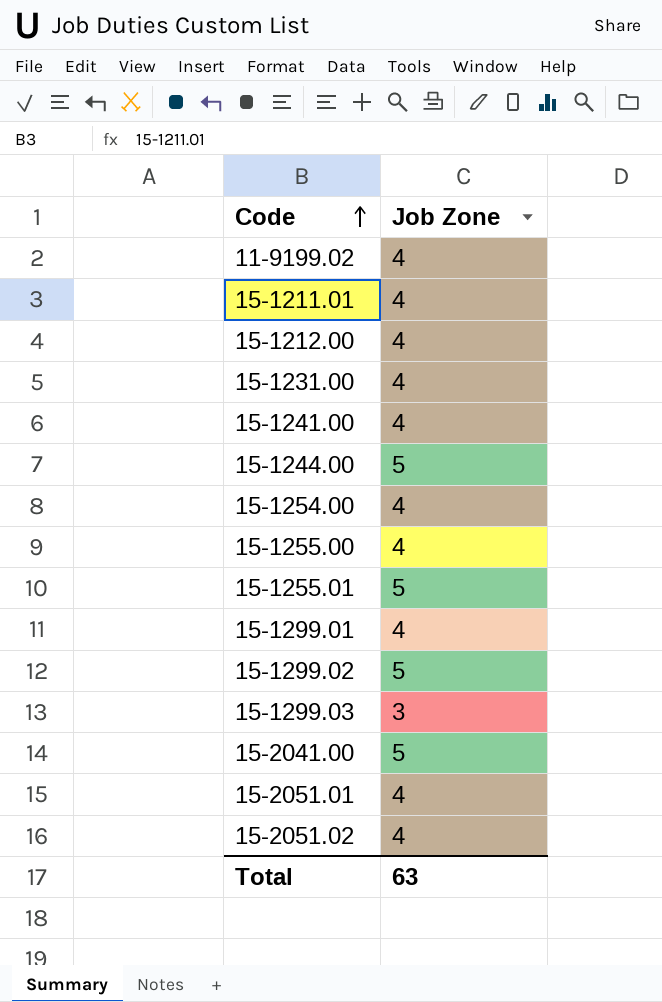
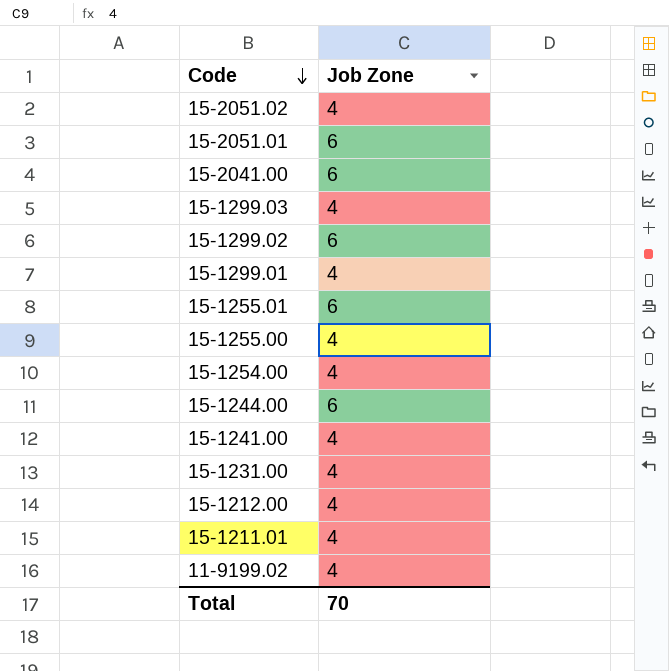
row order: Code ascending -> Code descending
15-2051.01 | Job Zone: 4 -> 6
15-2041.00 | Job Zone: 5 -> 6
15-1299.03 | Job Zone: 3 -> 4
15-1299.02 | Job Zone: 5 -> 6
15-1255.01 | Job Zone: 5 -> 6
15-1244.00 | Job Zone: 5 -> 6
Total | Job Zone: 63 -> 70

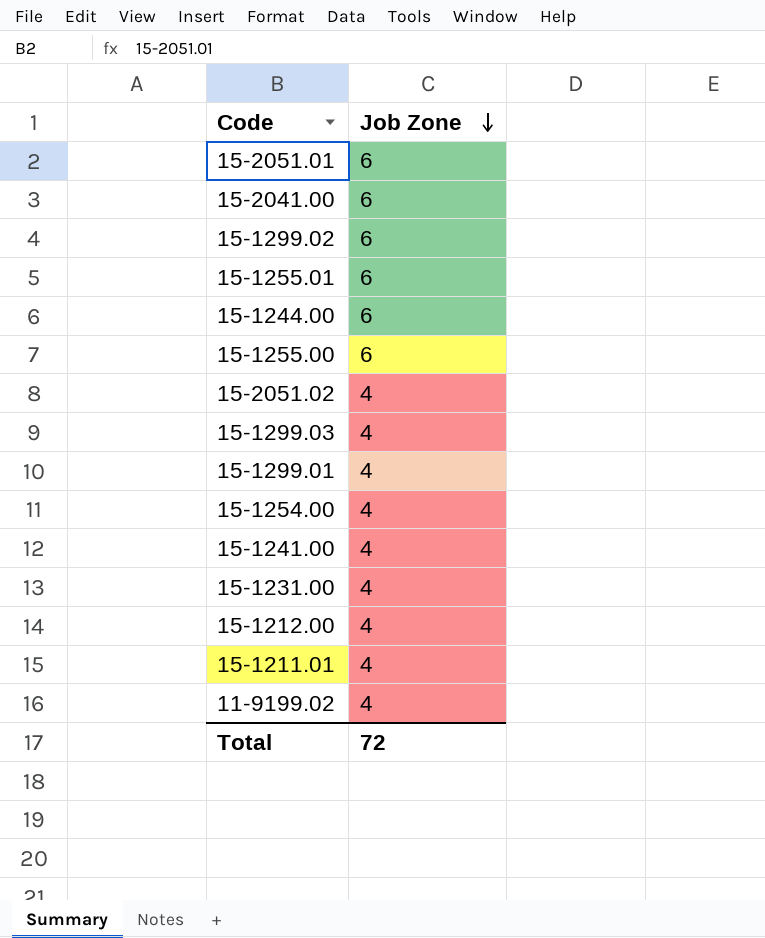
row order: Code descending -> Job Zone descending
15-1255.00 | Job Zone: 4 -> 6
Total | Job Zone: 70 -> 72

